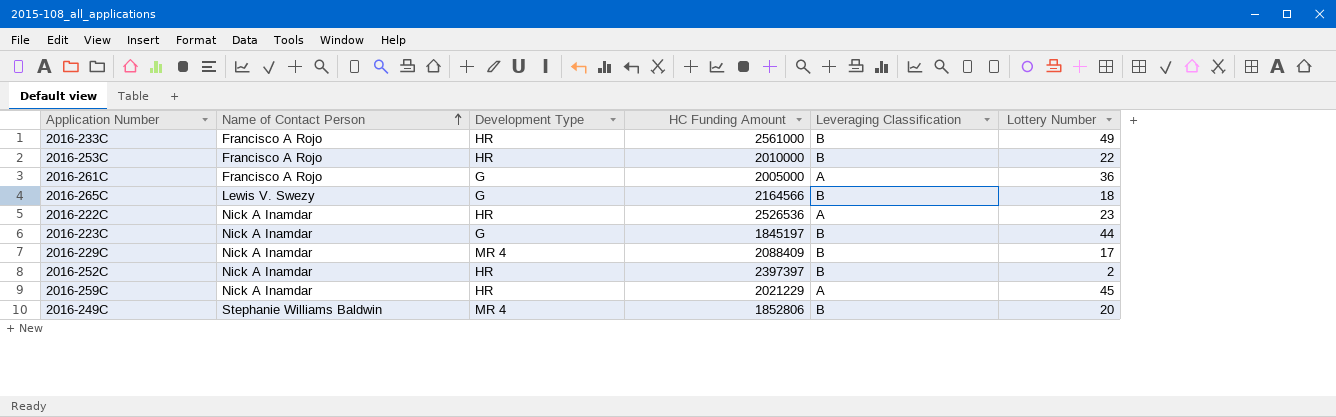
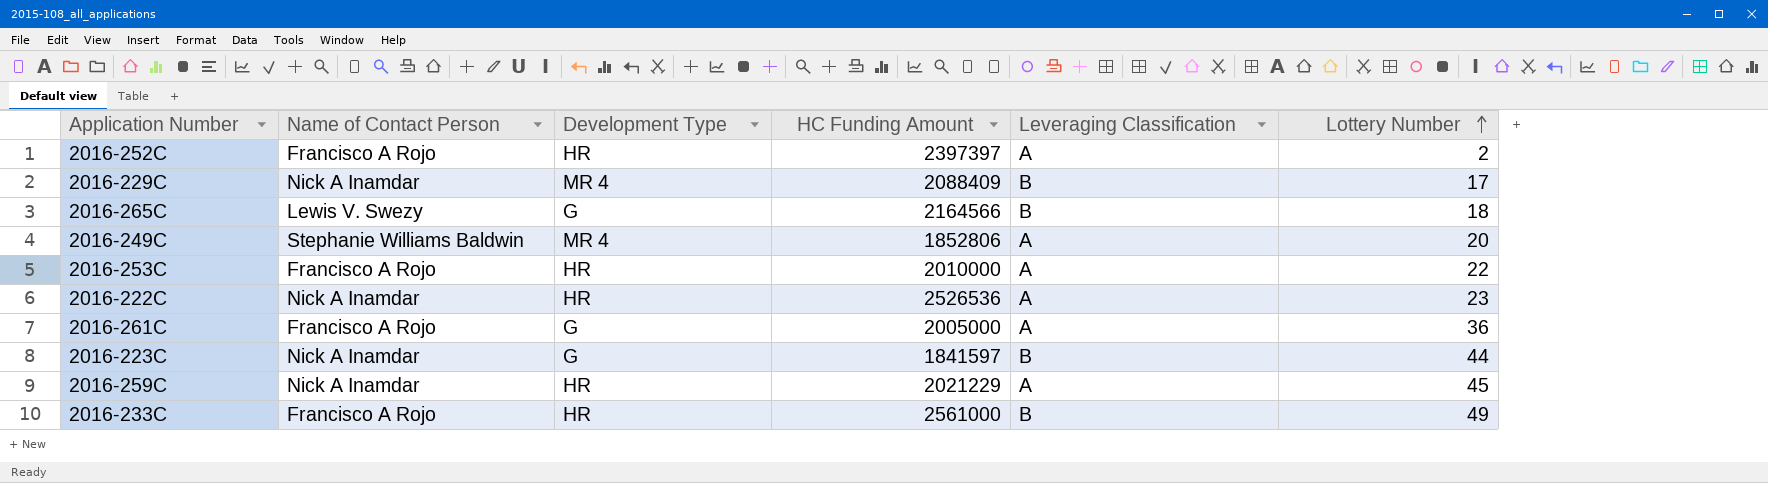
row order: Name of Contact Person ascending -> Lottery Number ascending
2016-252C | Name of Contact Person: Nick A Inamdar -> Francisco A Rojo
2016-252C | Leveraging Classification: B -> A
2016-249C | Leveraging Classification: B -> A
2016-253C | Leveraging Classification: B -> A
2016-223C | HC Funding Amount: 1845197 -> 1841597

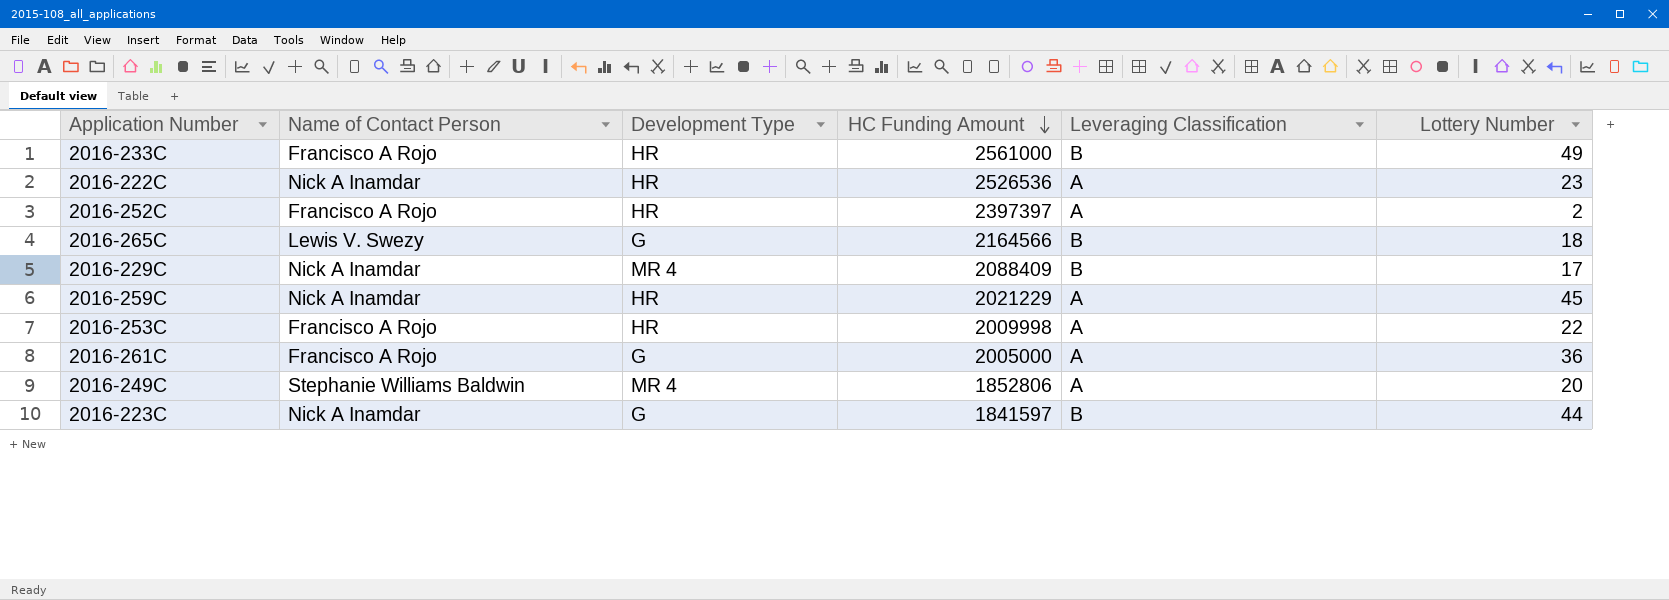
row order: Lottery Number ascending -> HC Funding Amount descending
2016-253C | HC Funding Amount: 2010000 -> 2009998

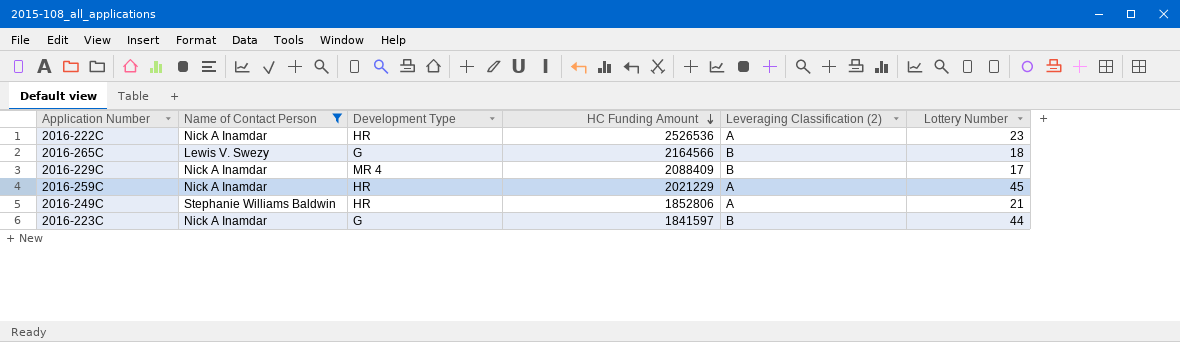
filter: none -> Name of Contact Person != Francisco A Rojo
column name: Leveraging Classification -> Leveraging Classification (2)
2016-249C | Development Type: MR 4 -> HR
2016-249C | Lottery Number: 20 -> 21

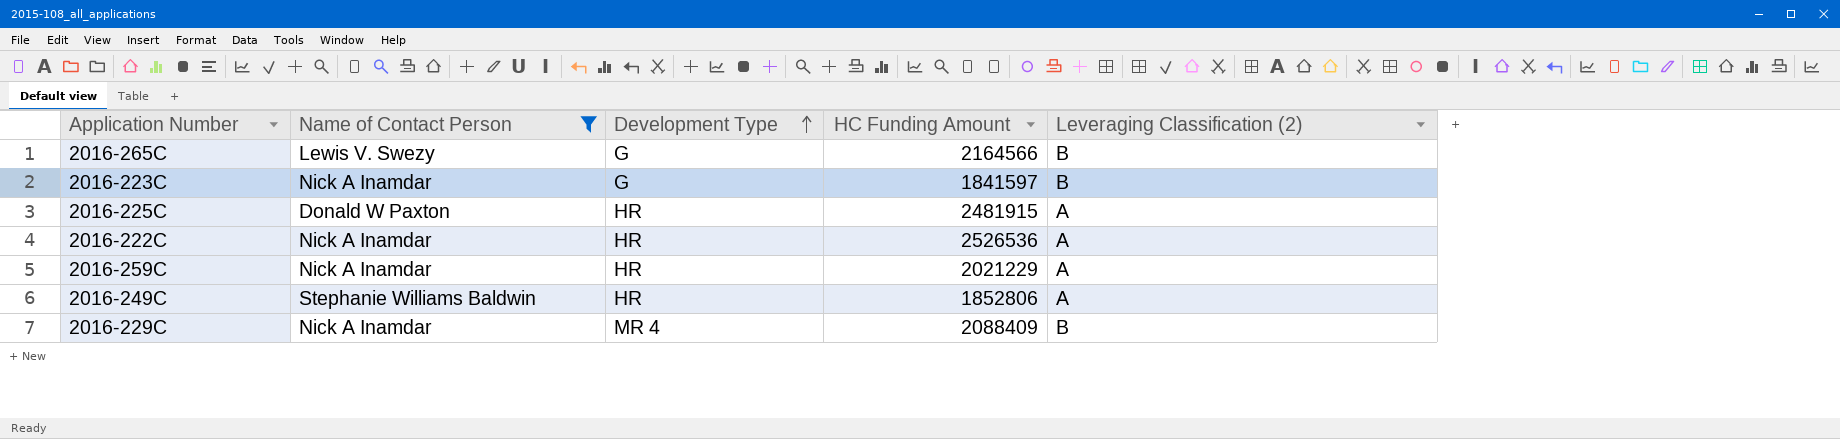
row order: HC Funding Amount descending -> Development Type ascending
column Lottery Number | position: 6 -> none
row 2016-225C: none -> Donald W Paxton | HR | 2481915 | A

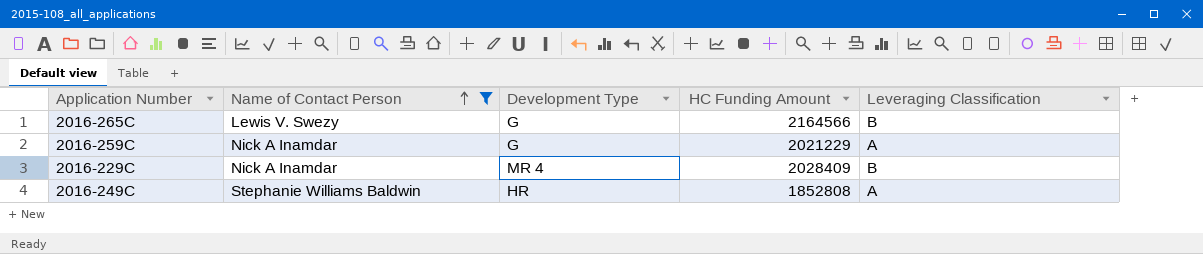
row order: Development Type ascending -> Name of Contact Person ascending
column name: Leveraging Classification (2) -> Leveraging Classification
row 2016-223C: Nick A Inamdar | G | 1841597 | B -> none
row 2016-225C: Donald W Paxton | HR | 2481915 | A -> none
row 2016-222C: Nick A Inamdar | HR | 2526536 | A -> none
2016-259C | Development Type: HR -> G
2016-229C | HC Funding Amount: 2088409 -> 2028409
2016-249C | HC Funding Amount: 1852806 -> 1852808

